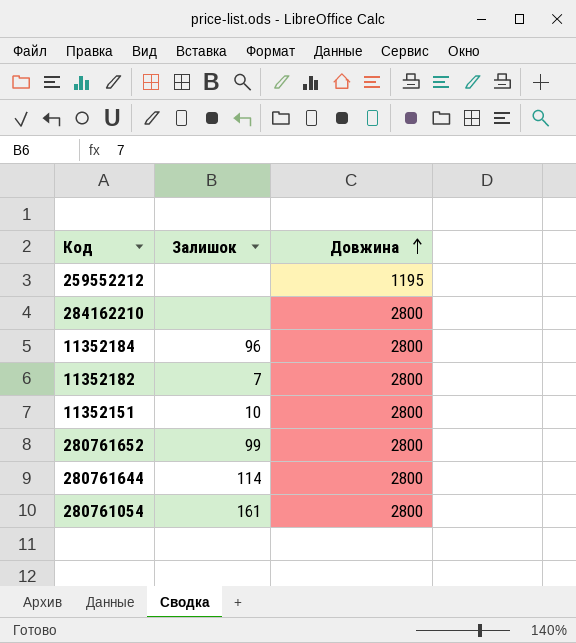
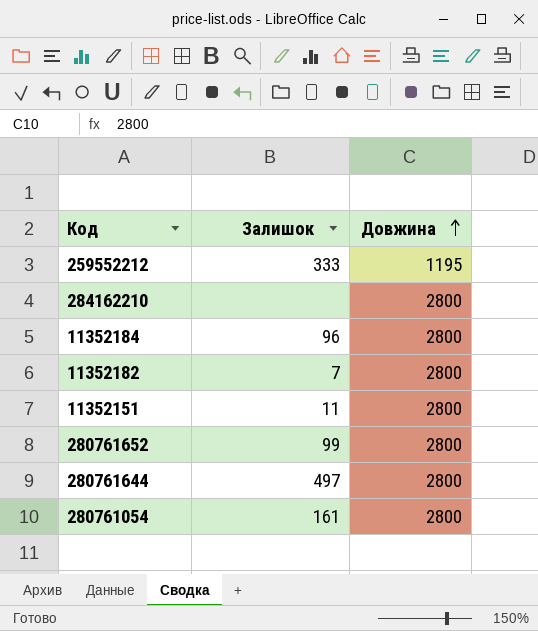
259552212 | Залишок: none -> 333
11352151 | Залишок: 10 -> 11
280761644 | Залишок: 114 -> 497

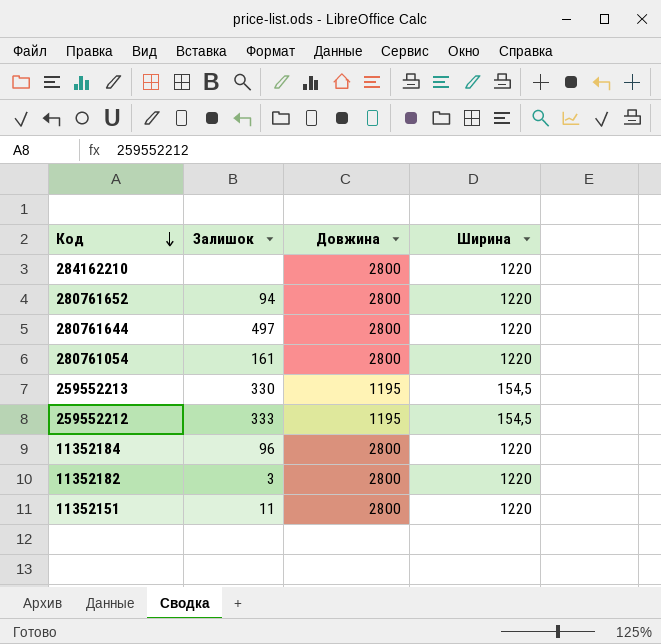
row order: Довжина ascending -> Код descending
column Ширина | position: none -> 4
280761652 | Залишок: 99 -> 94
row 259552213: none -> 330 | 1195 | 154,5
11352182 | Залишок: 7 -> 3

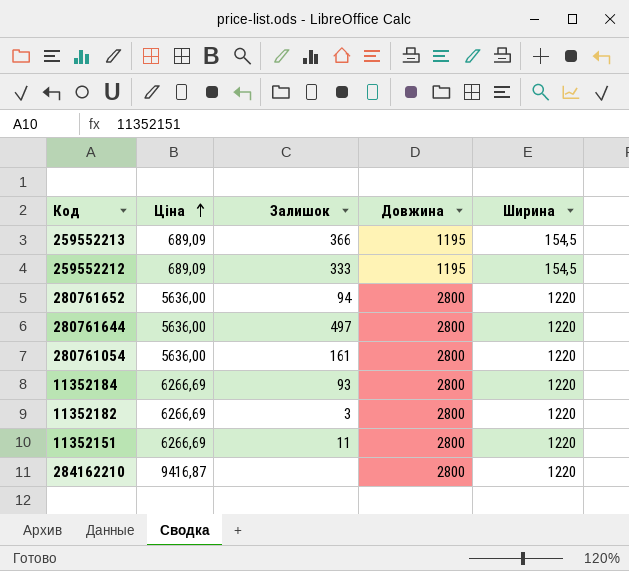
row order: Код descending -> Ціна ascending
column Ціна | position: none -> 2
259552213 | Залишок: 330 -> 366
11352184 | Залишок: 96 -> 93

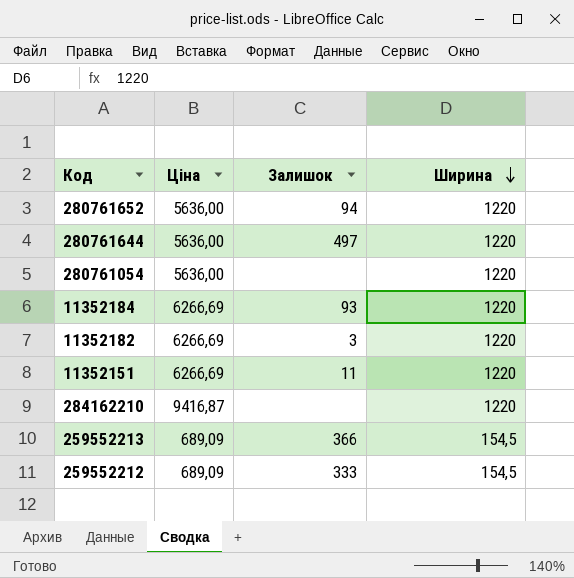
row order: Ціна ascending -> Ширина descending
column Довжина | position: 4 -> none
280761054 | Залишок: 161 -> none

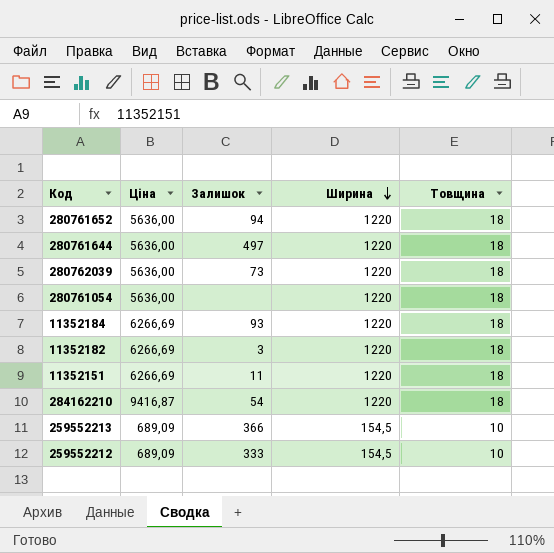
column Товщина | position: none -> 5
row 280762039: none -> 5636,00 | 73 | 1220 | 18
284162210 | Залишок: none -> 54

